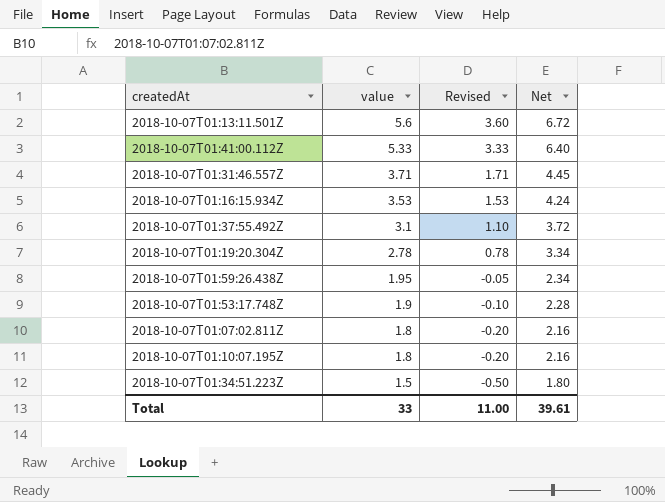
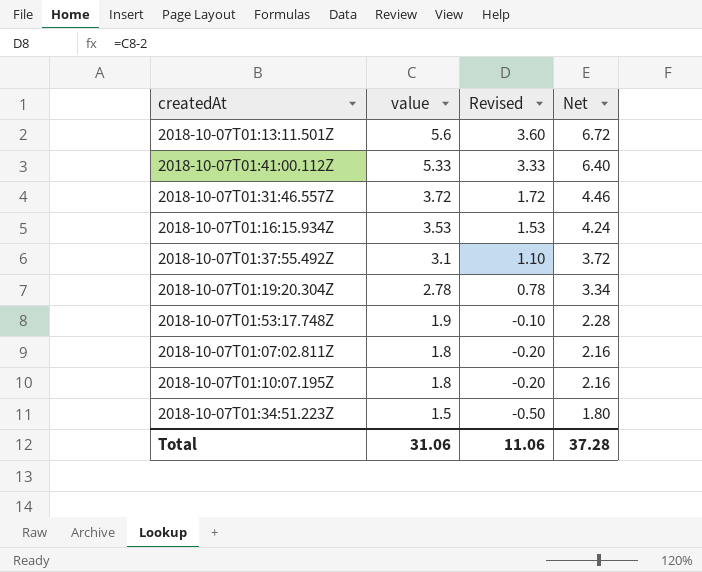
row 2018-10-07T01:59:26.438Z: 1.95 | -0.05 | 2.34 -> none
2018-10-07T01:31:46.557Z | value: 3.71 -> 3.72
2018-10-07T01:31:46.557Z | Revised: 1.71 -> 1.72
2018-10-07T01:31:46.557Z | Net: 4.45 -> 4.46
Total | value: 33 -> 31.06
Total | Revised: 11.00 -> 11.06
Total | Net: 39.61 -> 37.28

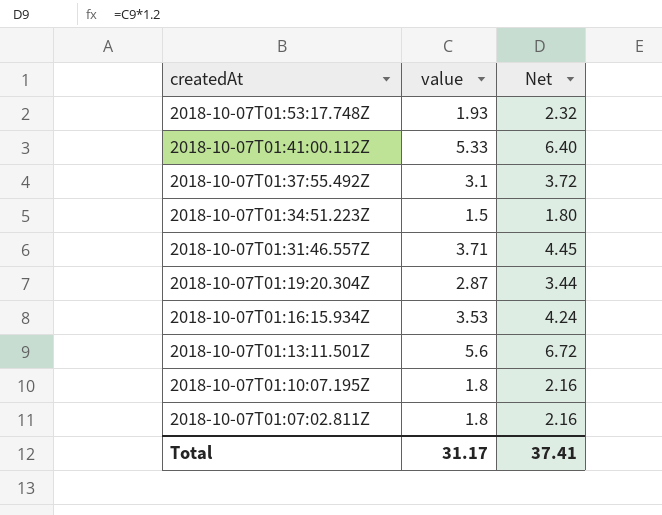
row order: value descending -> createdAt descending
column Revised | formula: [value] - 2 -> none
2018-10-07T01:53:17.748Z | value: 1.9 -> 1.93
2018-10-07T01:53:17.748Z | Net: 2.28 -> 2.32
2018-10-07T01:31:46.557Z | value: 3.72 -> 3.71
2018-10-07T01:31:46.557Z | Net: 4.46 -> 4.45
2018-10-07T01:19:20.304Z | value: 2.78 -> 2.87
2018-10-07T01:19:20.304Z | Net: 3.34 -> 3.44
Total | value: 31.06 -> 31.17
Total | Net: 37.28 -> 37.41

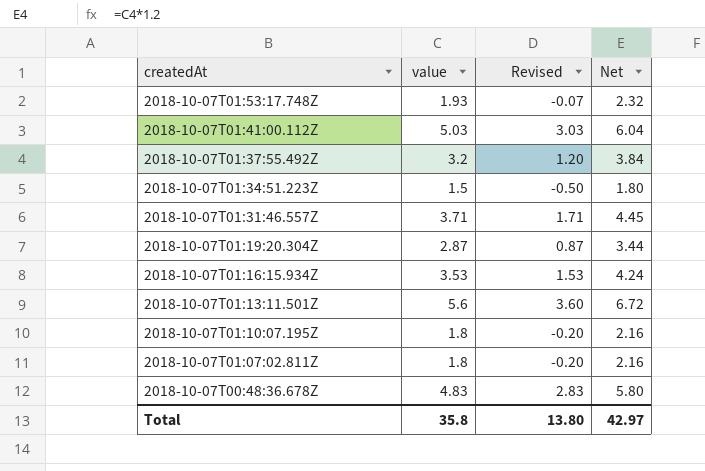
column Revised | formula: none -> [value] - 2
2018-10-07T01:41:00.112Z | value: 5.33 -> 5.03
2018-10-07T01:41:00.112Z | Net: 6.40 -> 6.04
2018-10-07T01:37:55.492Z | value: 3.1 -> 3.2
2018-10-07T01:37:55.492Z | Net: 3.72 -> 3.84
row 2018-10-07T00:48:36.678Z: none -> 4.83 | 2.83 | 5.80
Total | value: 31.17 -> 35.8
Total | Net: 37.41 -> 42.97

